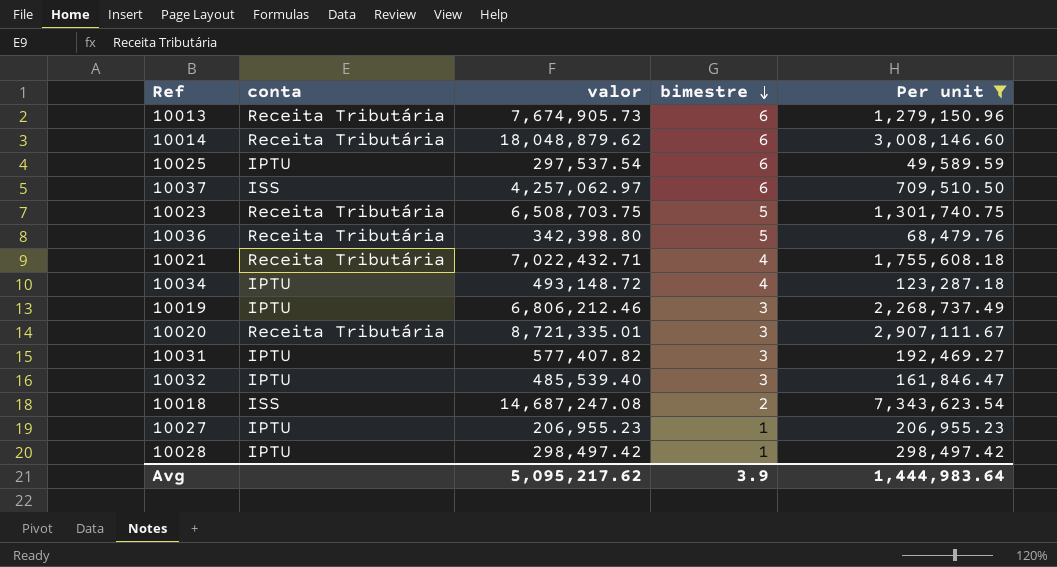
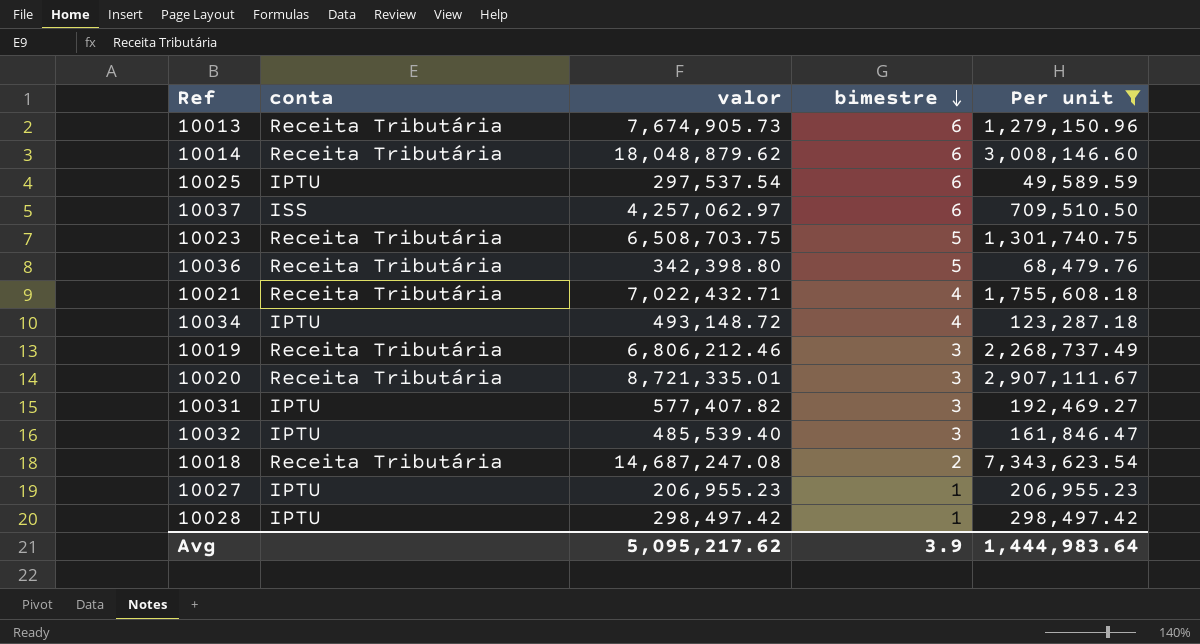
10019 | conta: IPTU -> Receita Tributária
10018 | conta: ISS -> Receita Tributária

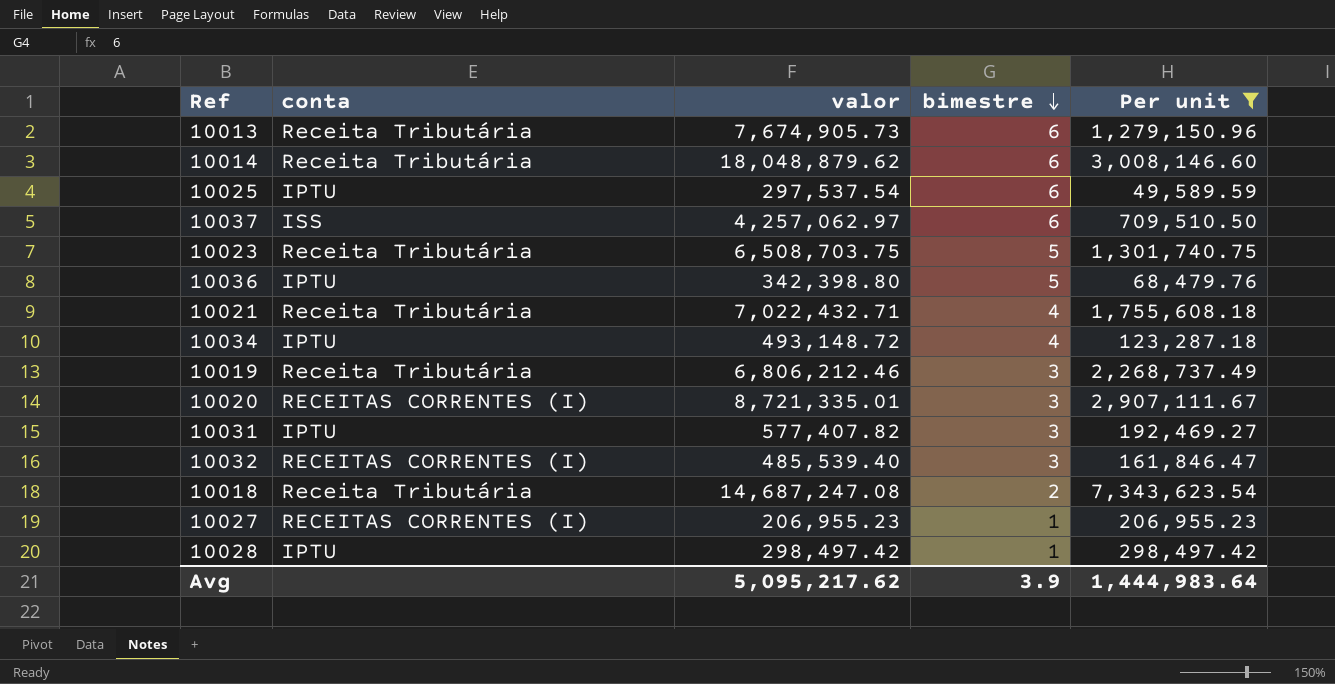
10036 | conta: Receita Tributária -> IPTU
10020 | conta: Receita Tributária -> RECEITAS CORRENTES (I)
10032 | conta: IPTU -> RECEITAS CORRENTES (I)
10027 | conta: IPTU -> RECEITAS CORRENTES (I)

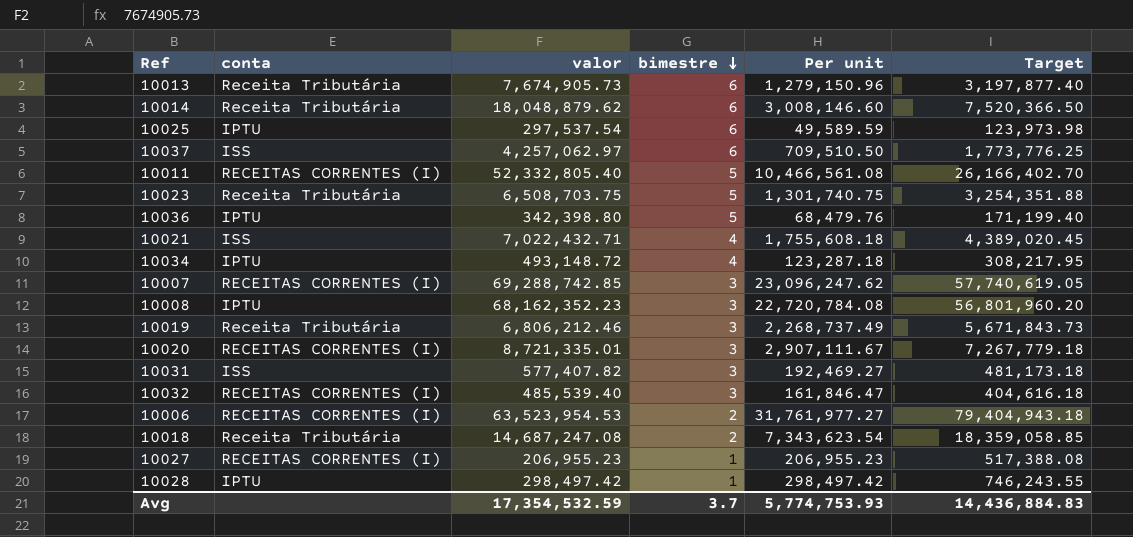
filter: Per unit <= 7,343,623.54 -> none
column Target | formula: none -> [Per unit] * 2.5
10021 | conta: Receita Tributária -> ISS
10031 | conta: IPTU -> ISS
Avg | valor: 5,095,217.62 -> 17,354,532.59
Avg | bimestre: 3.9 -> 3.7
Avg | Per unit: 1,444,983.64 -> 5,774,753.93

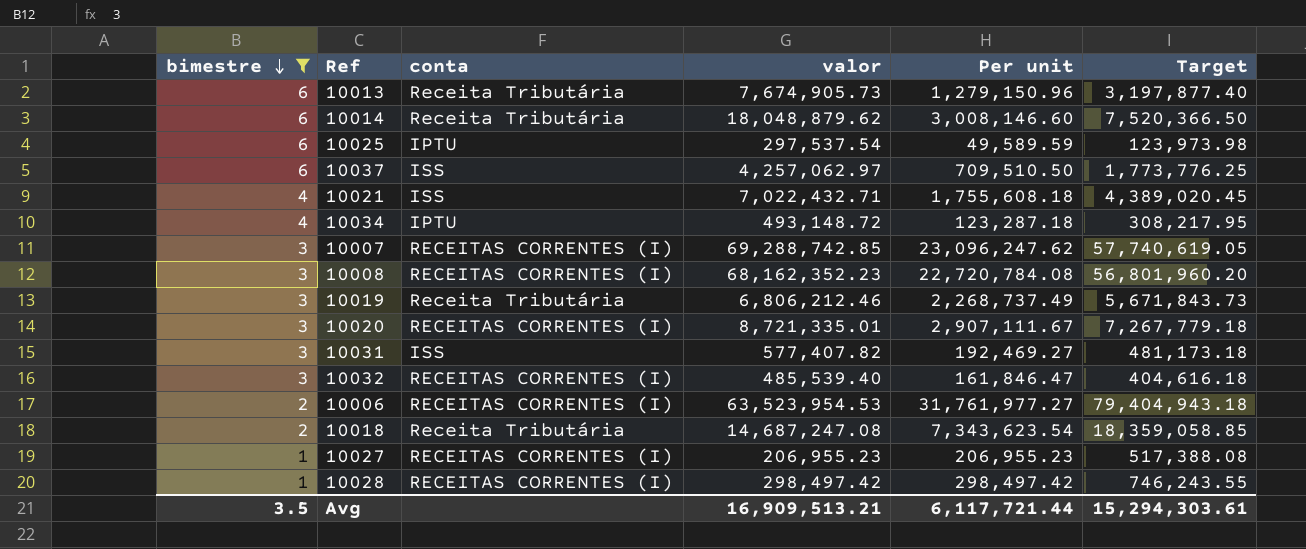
filter: none -> bimestre != 5
column bimestre | position: 4 -> 1
10008 | conta: IPTU -> RECEITAS CORRENTES (I)
10028 | conta: IPTU -> RECEITAS CORRENTES (I)
Avg | bimestre: 3.7 -> 3.5
Avg | valor: 17,354,532.59 -> 16,909,513.21
Avg | Per unit: 5,774,753.93 -> 6,117,721.44
Avg | Target: 14,436,884.83 -> 15,294,303.61

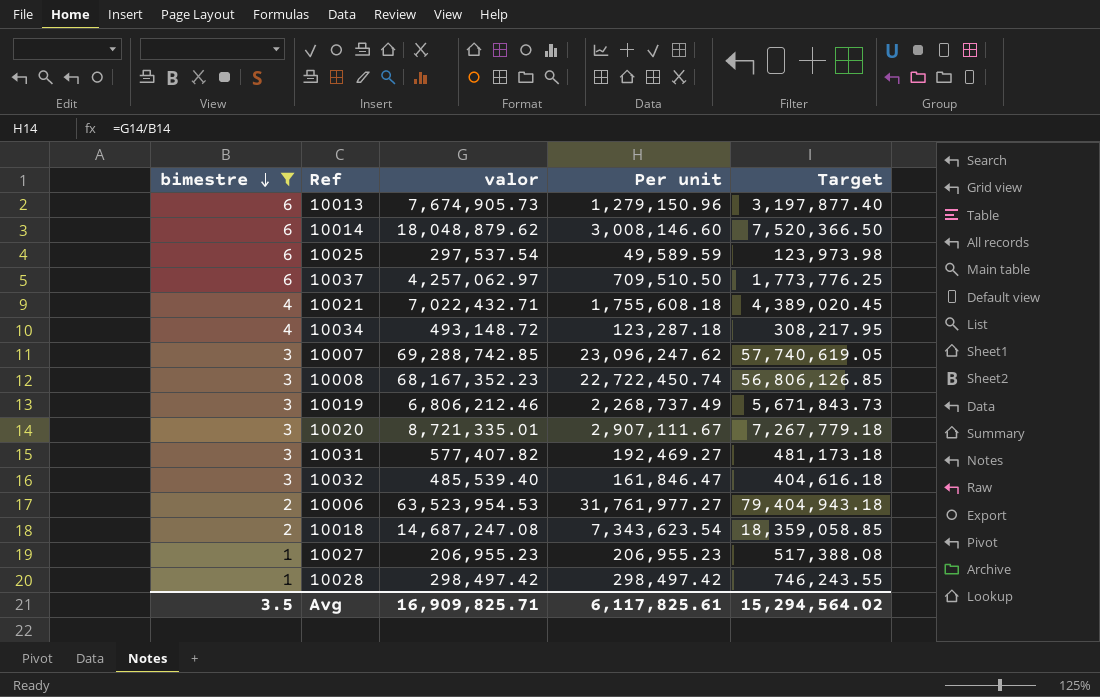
column conta | position: 3 -> none
10008 | valor: 68,162,352.23 -> 68,167,352.23
10008 | Per unit: 22,720,784.08 -> 22,722,450.74
10008 | Target: 56,801,960.20 -> 56,806,126.85
Avg | valor: 16,909,513.21 -> 16,909,825.71
Avg | Per unit: 6,117,721.44 -> 6,117,825.61
Avg | Target: 15,294,303.61 -> 15,294,564.02

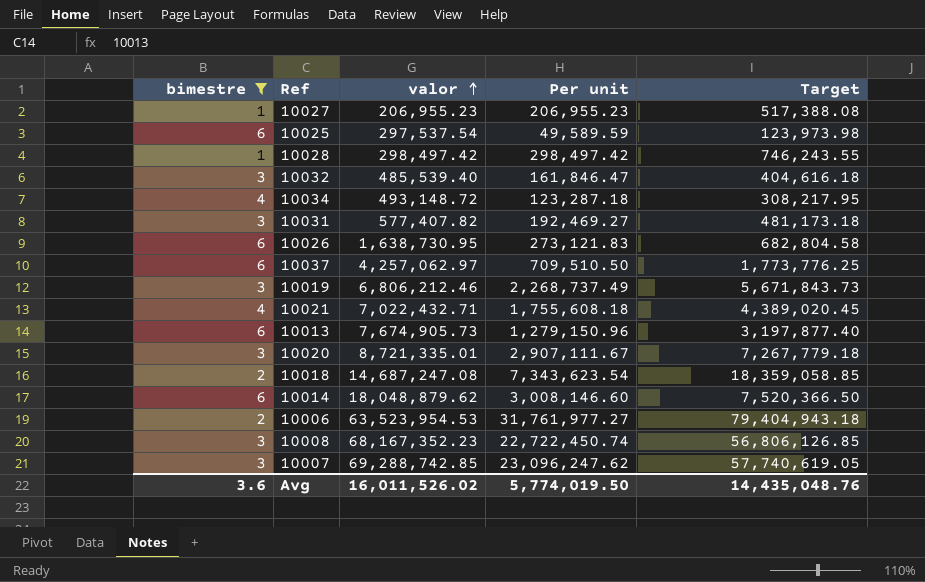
row order: bimestre descending -> valor ascending
row 10026: none -> 6 | 1,638,730.95 | 273,121.83 | 682,804.58
Avg | bimestre: 3.5 -> 3.6
Avg | valor: 16,909,825.71 -> 16,011,526.02
Avg | Per unit: 6,117,825.61 -> 5,774,019.50
Avg | Target: 15,294,564.02 -> 14,435,048.76

